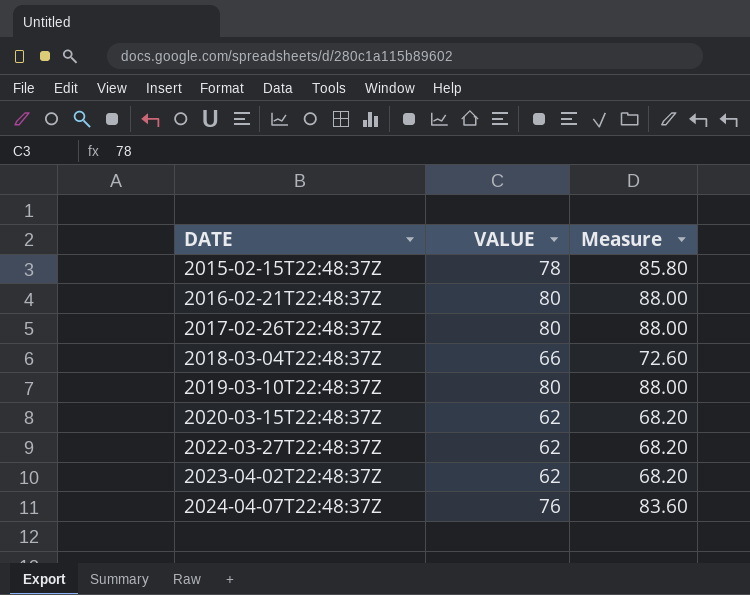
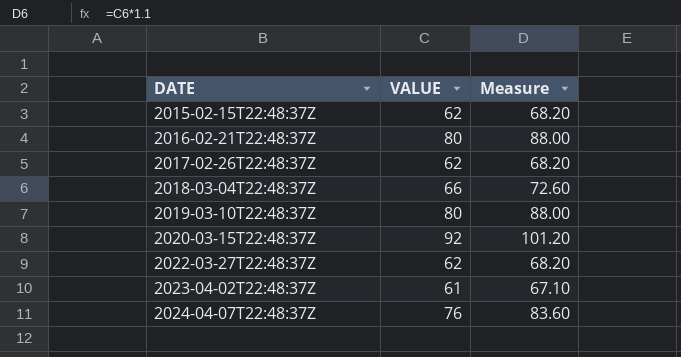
2015-02-15T22:48:37Z | VALUE: 78 -> 62
2015-02-15T22:48:37Z | Measure: 85.80 -> 68.20
2017-02-26T22:48:37Z | VALUE: 80 -> 62
2017-02-26T22:48:37Z | Measure: 88.00 -> 68.20
2020-03-15T22:48:37Z | VALUE: 62 -> 92
2020-03-15T22:48:37Z | Measure: 68.20 -> 101.20
2023-04-02T22:48:37Z | VALUE: 62 -> 61
2023-04-02T22:48:37Z | Measure: 68.20 -> 67.10

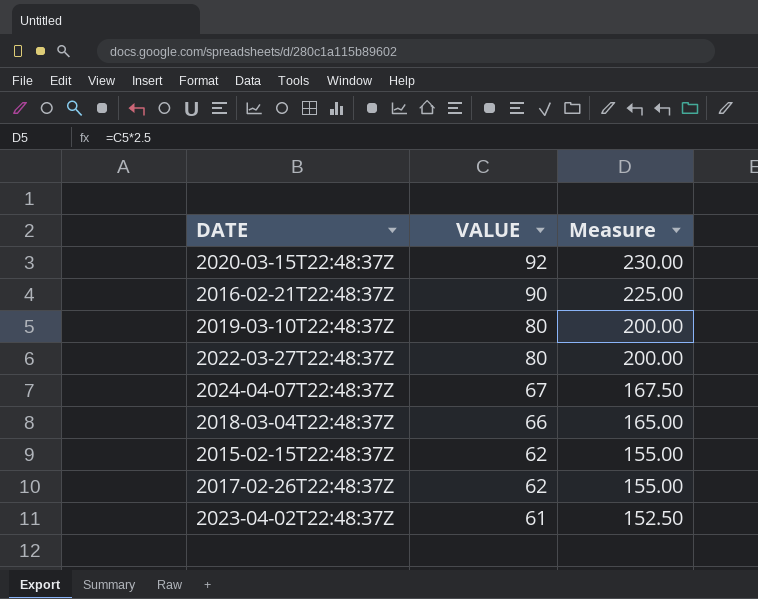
row order: DATE ascending -> VALUE descending
column Measure | formula: [VALUE] * 1.1 -> [VALUE] * 2.5
2016-02-21T22:48:37Z | VALUE: 80 -> 90
2022-03-27T22:48:37Z | VALUE: 62 -> 80
2024-04-07T22:48:37Z | VALUE: 76 -> 67

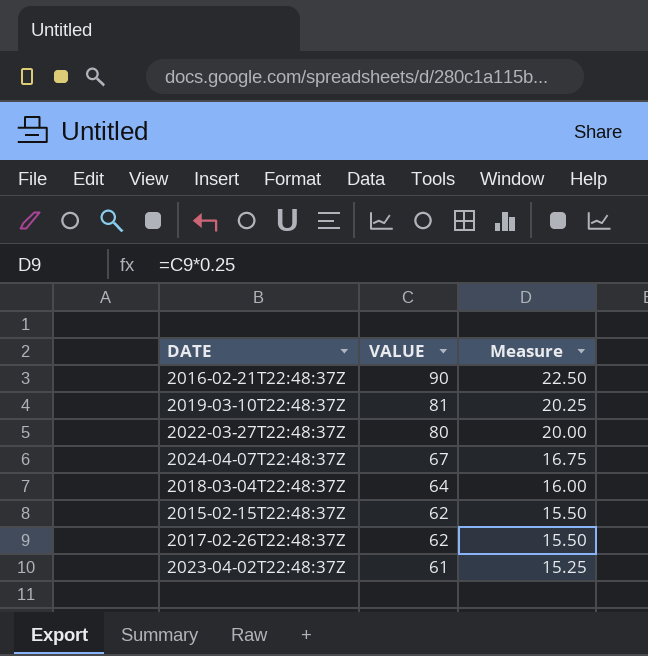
column Measure | formula: [VALUE] * 2.5 -> [VALUE] * 0.25
row 2020-03-15T22:48:37Z: 92 | 230.00 -> none
2019-03-10T22:48:37Z | VALUE: 80 -> 81
2018-03-04T22:48:37Z | VALUE: 66 -> 64

